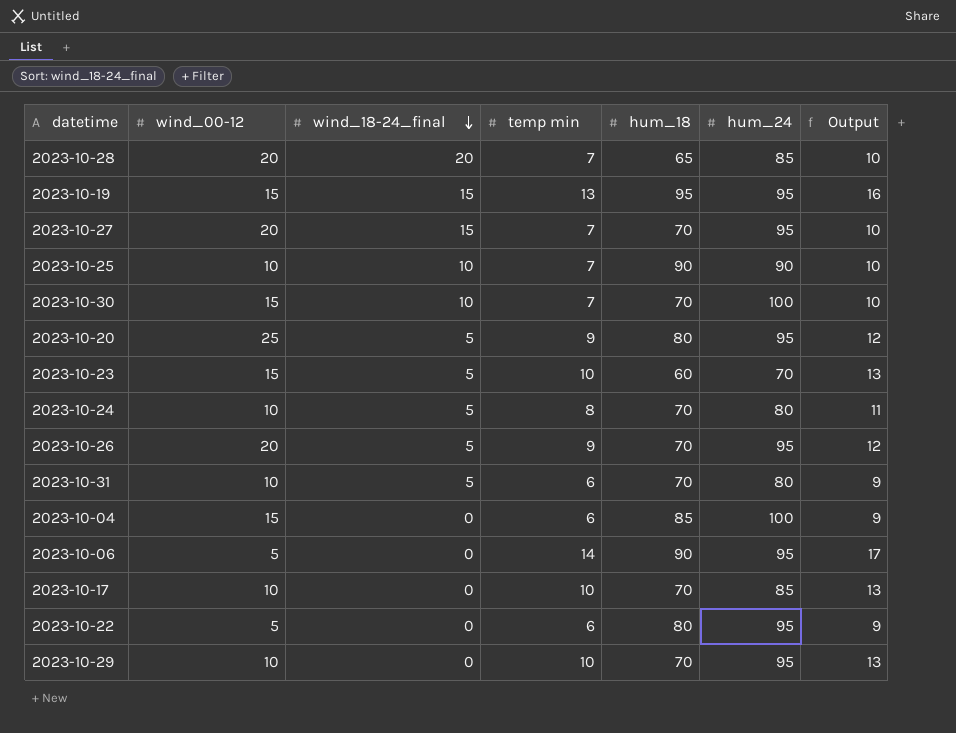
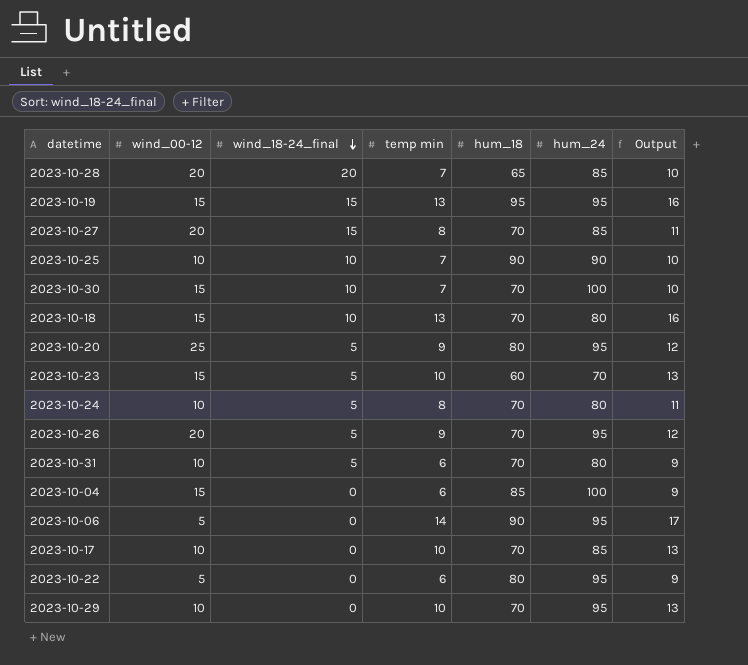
2023-10-27 | temp min: 7 -> 8
2023-10-27 | hum_24: 95 -> 85
2023-10-27 | Output: 10 -> 11
row 2023-10-18: none -> 15 | 10 | 13 | 70 | 80 | 16

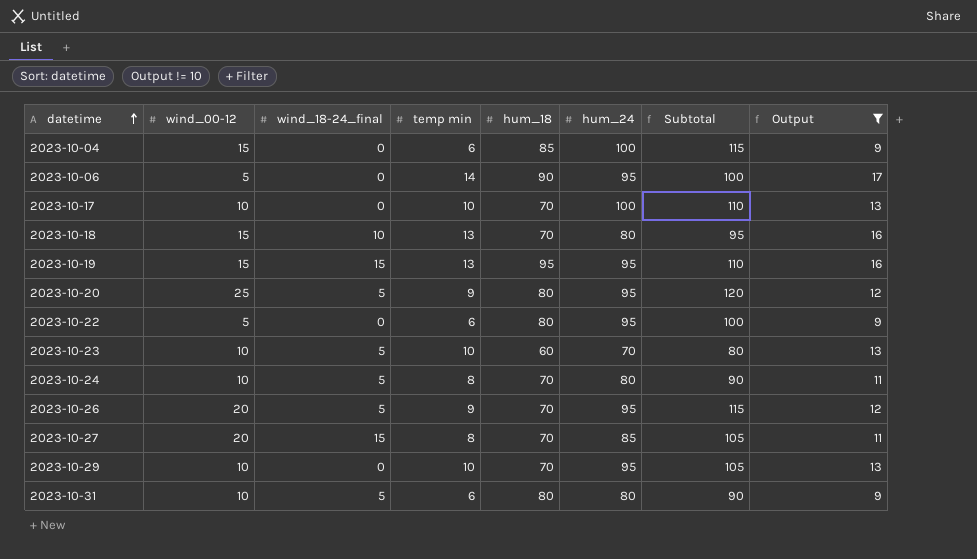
filter: none -> Output != 10
row order: wind_18-24_final descending -> datetime ascending
column Subtotal | formula: none -> [wind_00-12] + [hum_24]
2023-10-17 | hum_24: 85 -> 100
2023-10-23 | wind_00-12: 15 -> 10
2023-10-31 | hum_18: 70 -> 80

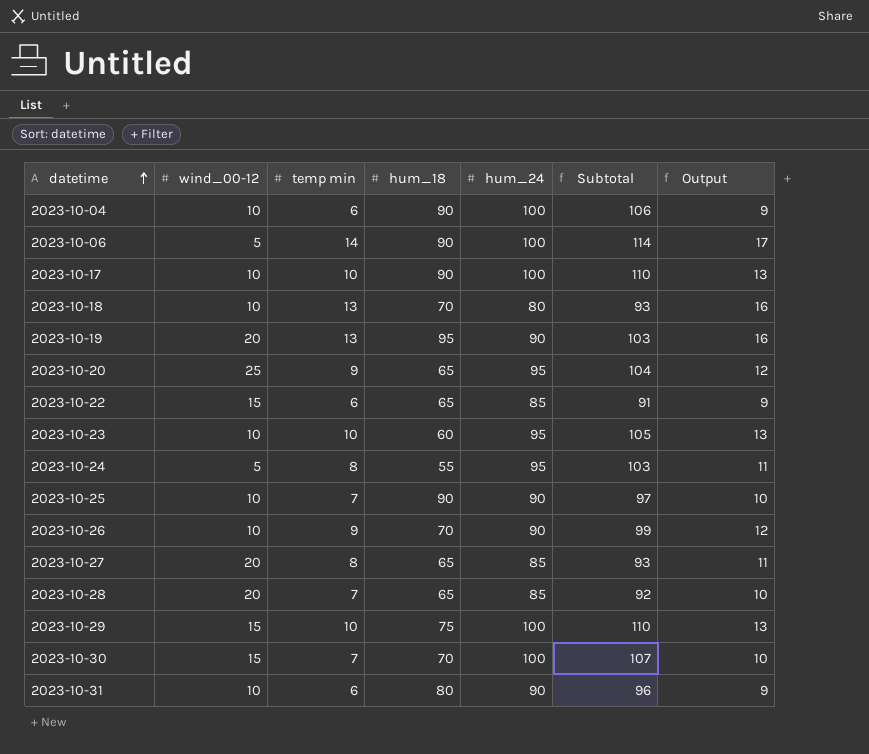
filter: Output != 10 -> none
column wind_18-24_final | position: 3 -> none
column Subtotal | formula: [wind_00-12] + [hum_24] -> [temp min] + [hum_24]
2023-10-04 | wind_00-12: 15 -> 10
2023-10-04 | hum_18: 85 -> 90
2023-10-06 | hum_24: 95 -> 100
2023-10-17 | hum_18: 70 -> 90
2023-10-18 | wind_00-12: 15 -> 10
2023-10-19 | wind_00-12: 15 -> 20
2023-10-19 | hum_24: 95 -> 90
2023-10-20 | hum_18: 80 -> 65
2023-10-22 | wind_00-12: 5 -> 15
2023-10-22 | hum_18: 80 -> 65
2023-10-22 | hum_24: 95 -> 85
2023-10-23 | hum_24: 70 -> 95
2023-10-24 | wind_00-12: 10 -> 5
2023-10-24 | hum_18: 70 -> 55
2023-10-24 | hum_24: 80 -> 95
2023-10-26 | wind_00-12: 20 -> 10
2023-10-26 | hum_24: 95 -> 90
2023-10-27 | hum_18: 70 -> 65
2023-10-29 | wind_00-12: 10 -> 15
2023-10-29 | hum_18: 70 -> 75
2023-10-29 | hum_24: 95 -> 100
2023-10-31 | hum_24: 80 -> 90

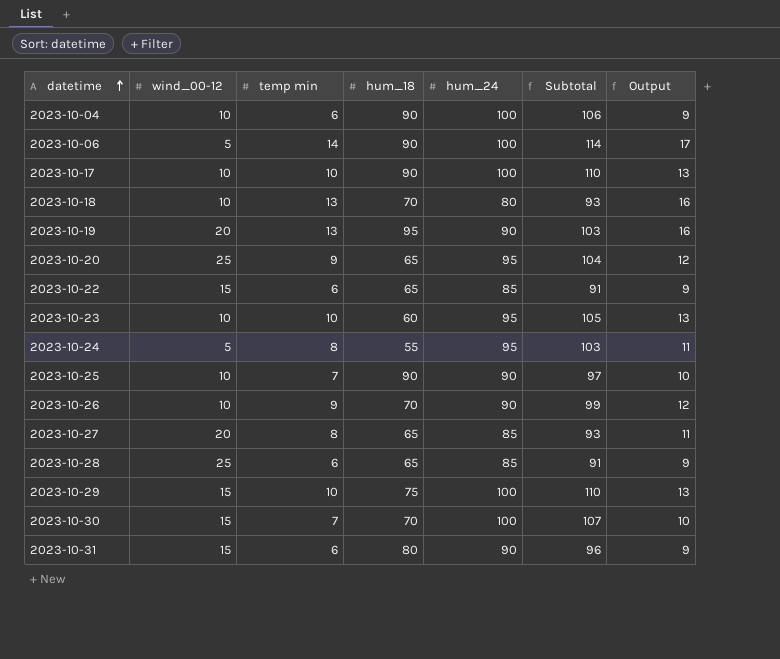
2023-10-28 | wind_00-12: 20 -> 25
2023-10-28 | temp min: 7 -> 6
2023-10-28 | Subtotal: 92 -> 91
2023-10-28 | Output: 10 -> 9
2023-10-31 | wind_00-12: 10 -> 15

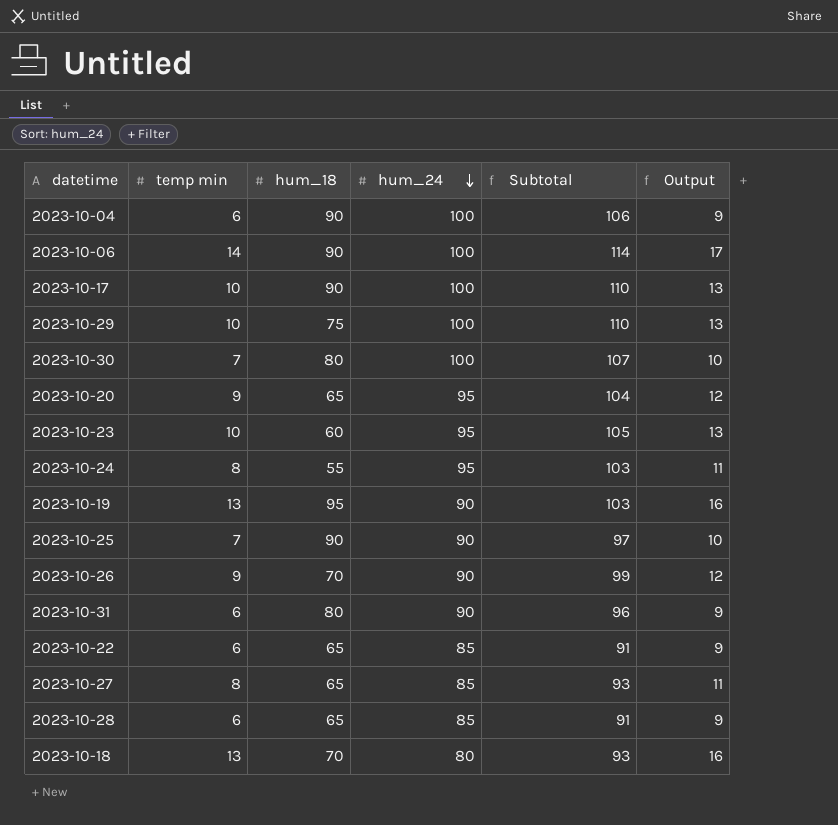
row order: datetime ascending -> hum_24 descending
column wind_00-12 | position: 2 -> none
2023-10-30 | hum_18: 70 -> 80

